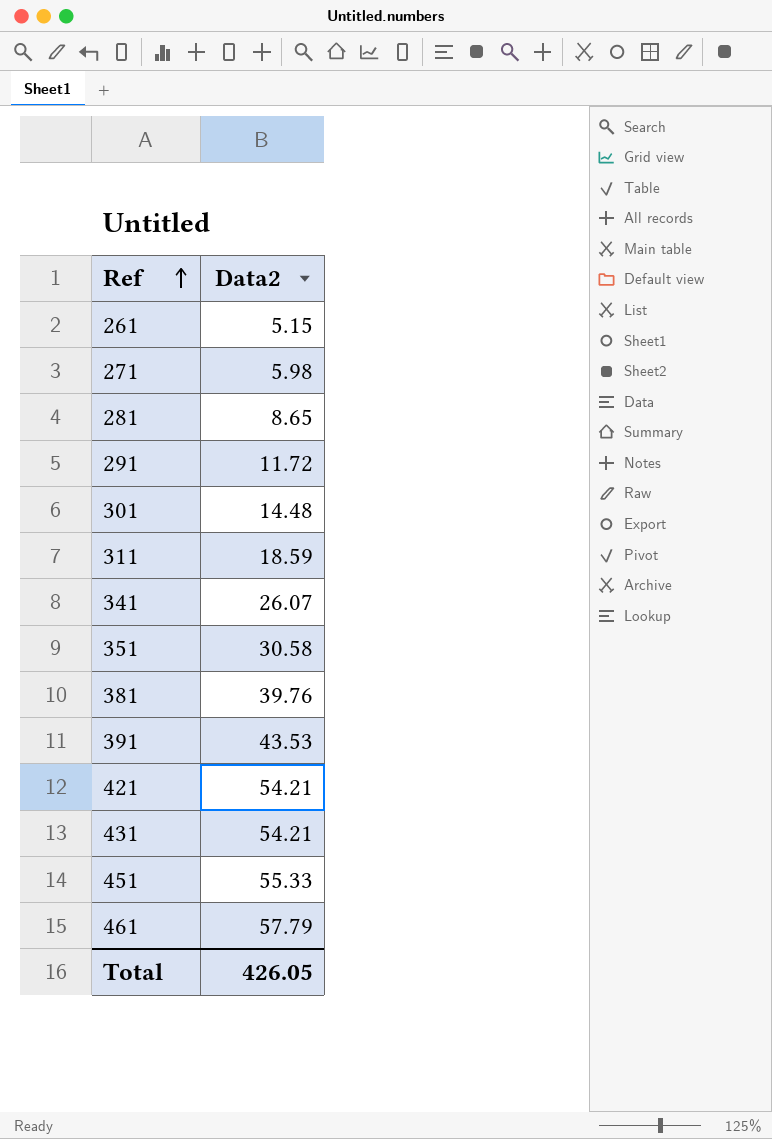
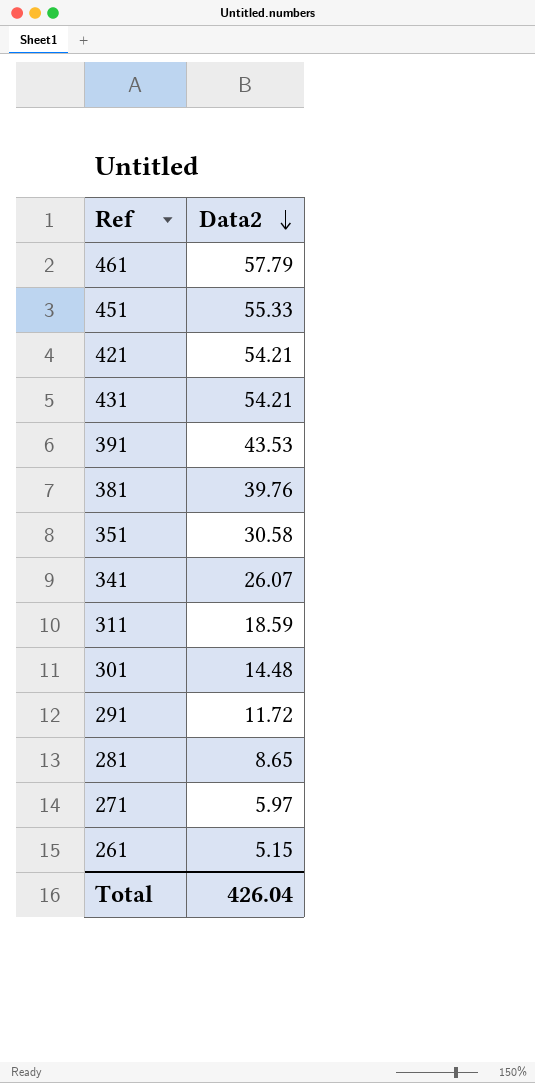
row order: Ref ascending -> Data2 descending
271 | Data2: 5.98 -> 5.97
Total | Data2: 426.05 -> 426.04

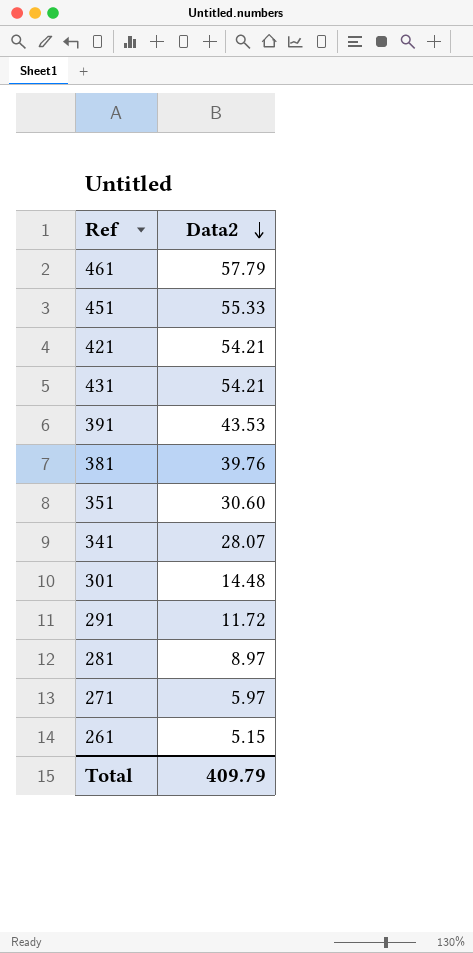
row 311: 18.59 -> none
351 | Data2: 30.58 -> 30.60
341 | Data2: 26.07 -> 28.07
281 | Data2: 8.65 -> 8.97
Total | Data2: 426.04 -> 409.79

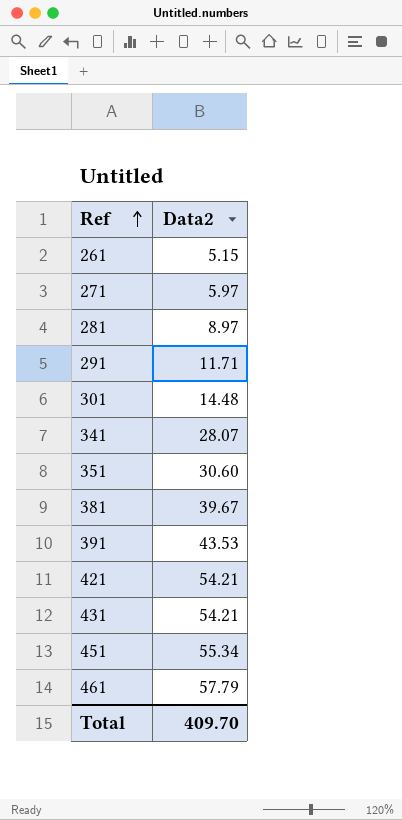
row order: Data2 descending -> Ref ascending
291 | Data2: 11.72 -> 11.71
381 | Data2: 39.76 -> 39.67
451 | Data2: 55.33 -> 55.34
Total | Data2: 409.79 -> 409.70

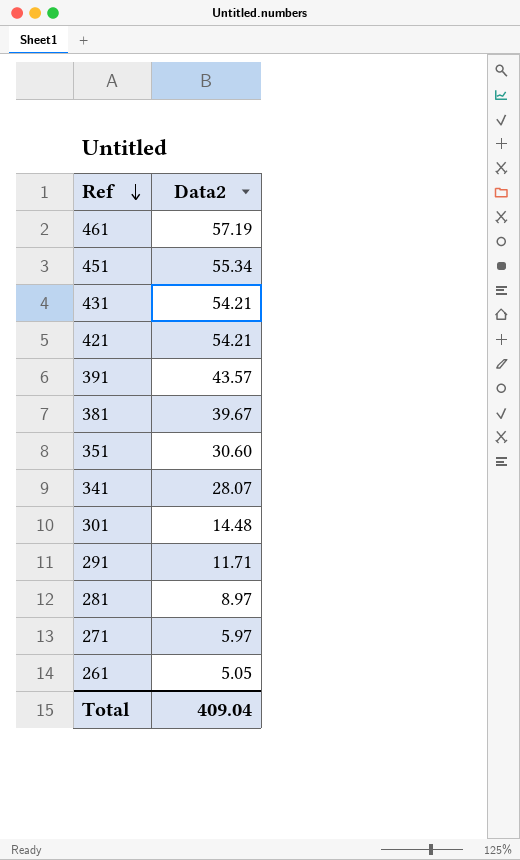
row order: Ref ascending -> Ref descending
461 | Data2: 57.79 -> 57.19
391 | Data2: 43.53 -> 43.57
261 | Data2: 5.15 -> 5.05
Total | Data2: 409.70 -> 409.04

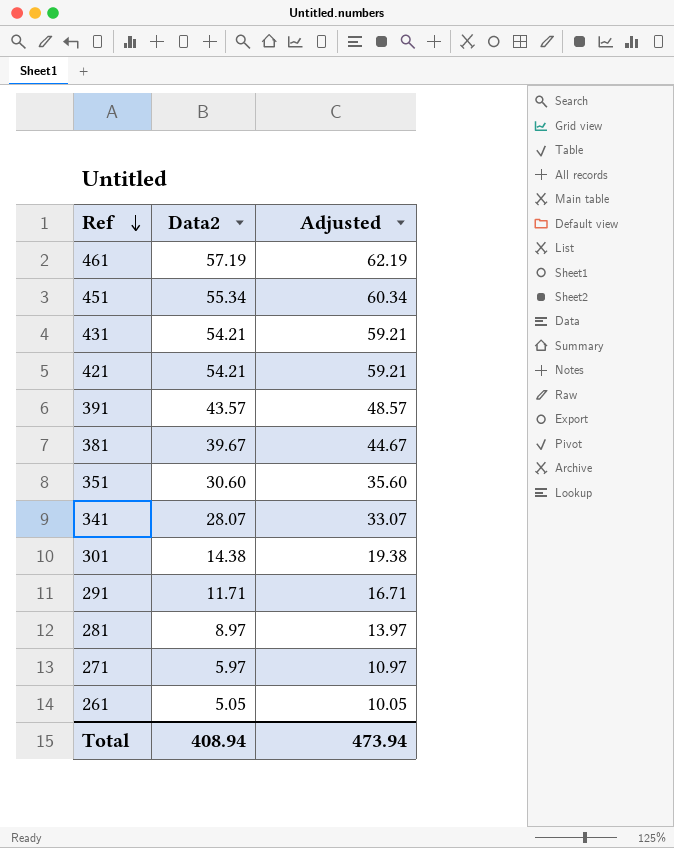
column Adjusted | formula: none -> [Data2] + 5
301 | Data2: 14.48 -> 14.38
Total | Data2: 409.04 -> 408.94

